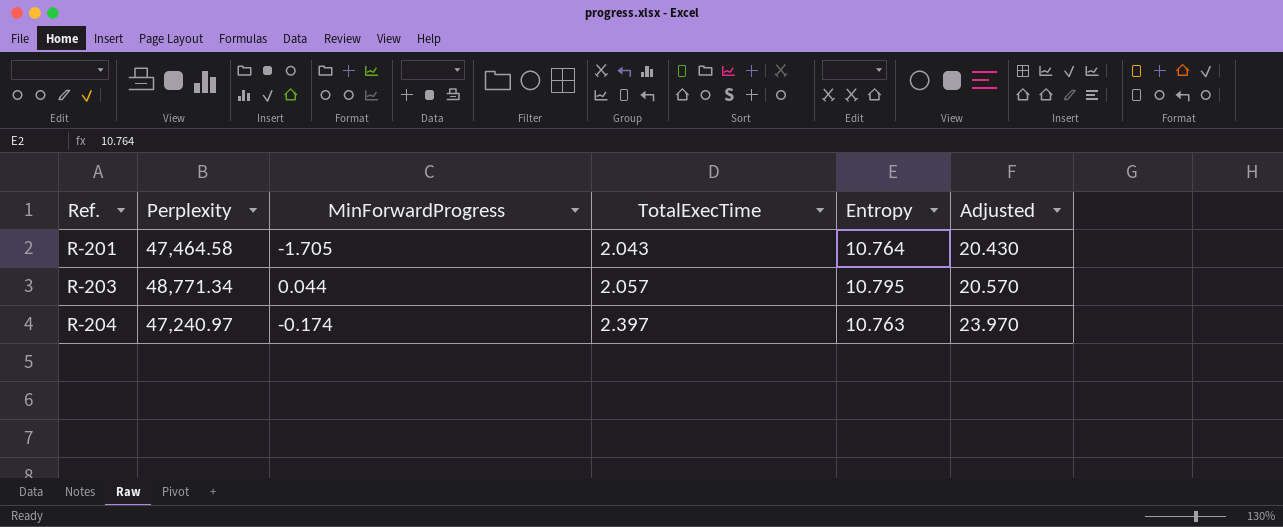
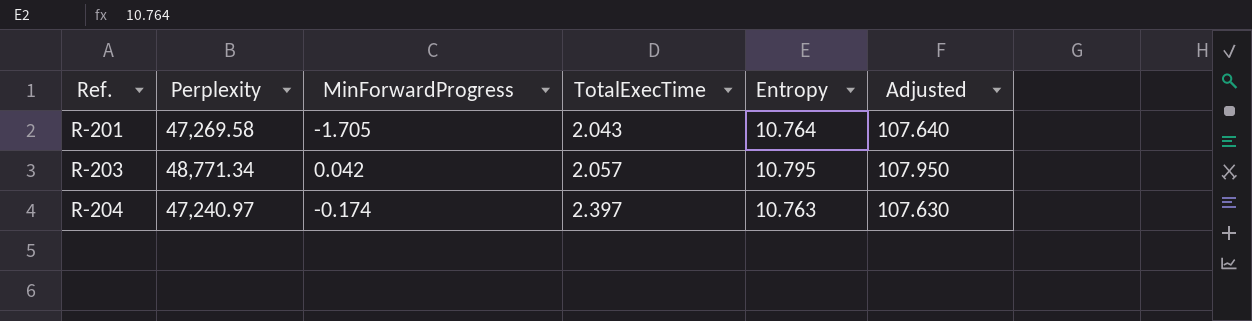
column Adjusted | formula: [TotalExecTime] * 10 -> [Entropy] * 10
R-201 | Perplexity: 47,464.58 -> 47,269.58
R-203 | MinForwardProgress: 0.044 -> 0.042

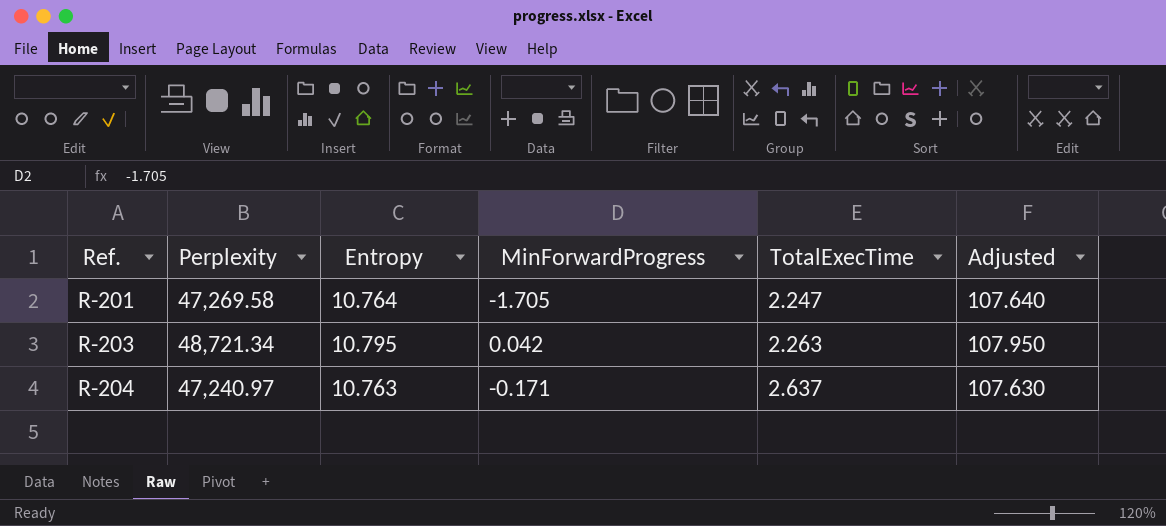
column Entropy | position: 5 -> 3
R-201 | TotalExecTime: 2.043 -> 2.247
R-203 | Perplexity: 48,771.34 -> 48,721.34
R-203 | TotalExecTime: 2.057 -> 2.263
R-204 | MinForwardProgress: -0.174 -> -0.171
R-204 | TotalExecTime: 2.397 -> 2.637

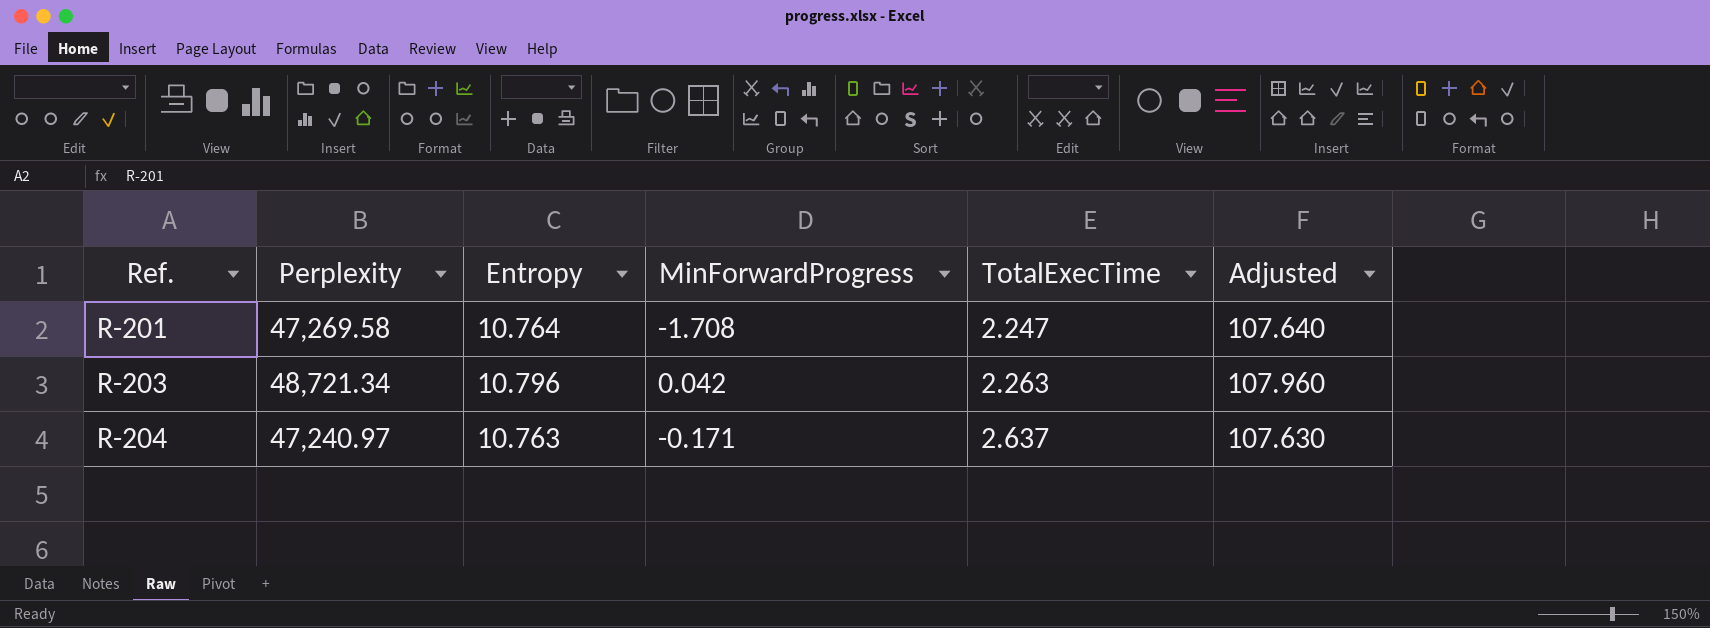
R-201 | MinForwardProgress: -1.705 -> -1.708
R-203 | Entropy: 10.795 -> 10.796
R-203 | Adjusted: 107.950 -> 107.960

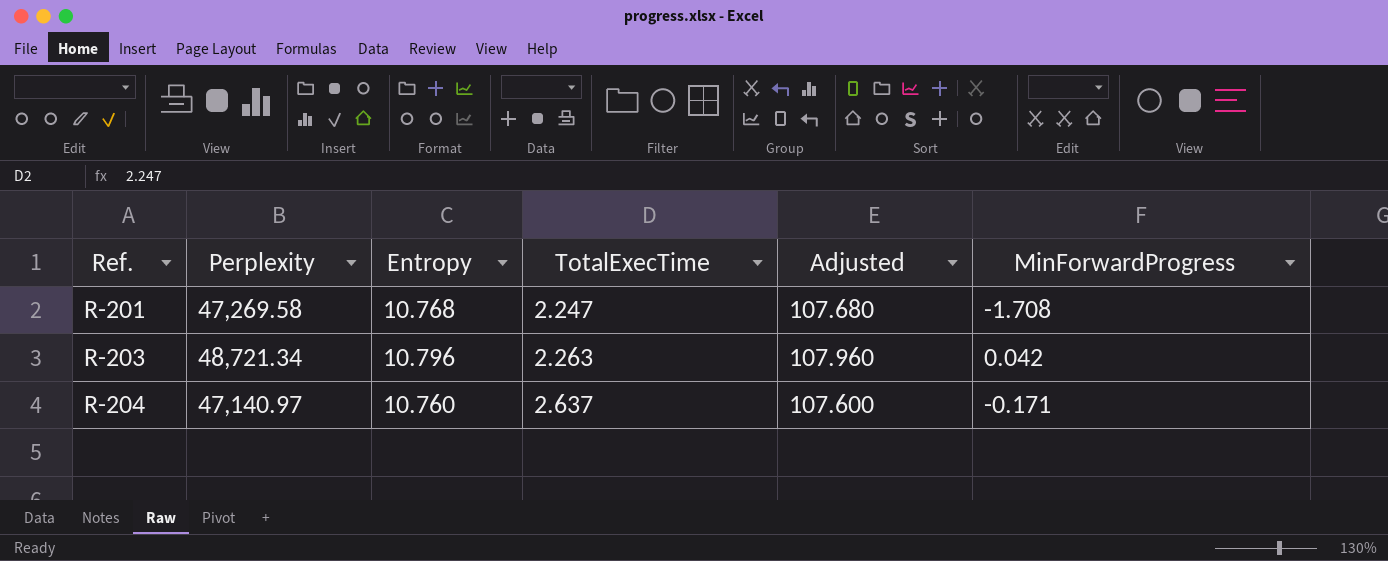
column MinForwardProgress | position: 4 -> 6
R-201 | Entropy: 10.764 -> 10.768
R-201 | Adjusted: 107.640 -> 107.680
R-204 | Perplexity: 47,240.97 -> 47,140.97
R-204 | Entropy: 10.763 -> 10.760
R-204 | Adjusted: 107.630 -> 107.600

